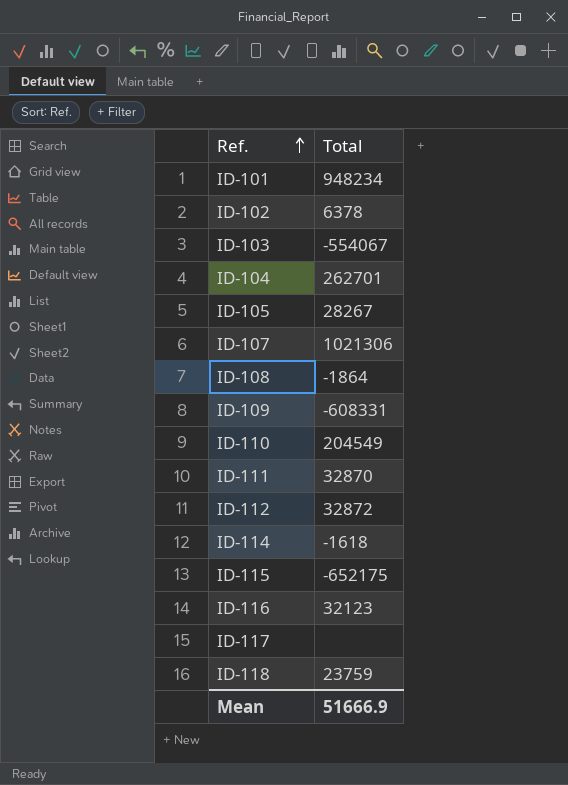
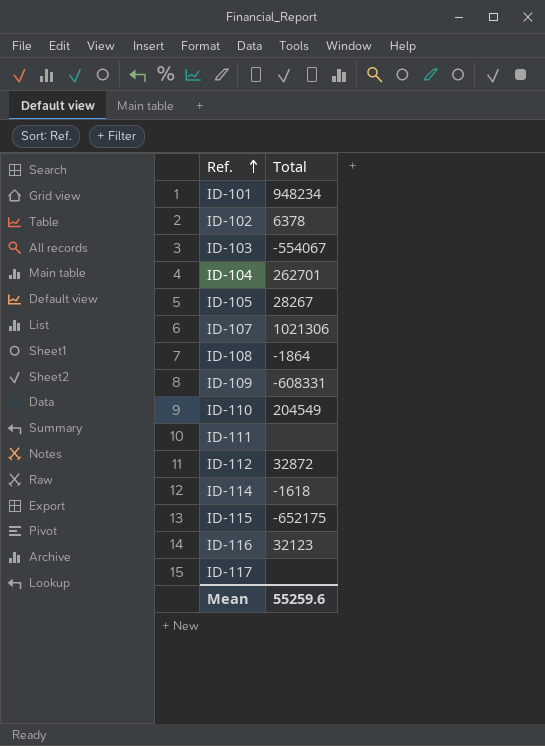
row ID-118: 23759 -> none
ID-111 | Total: 32870 -> none
Mean | Total: 51666.9 -> 55259.6

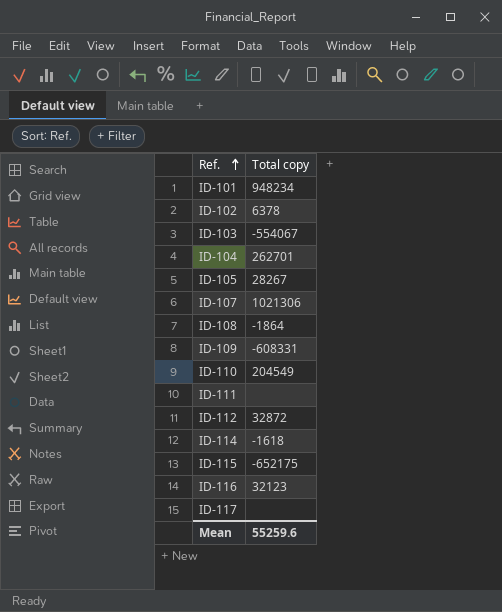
column name: Total -> Total copy

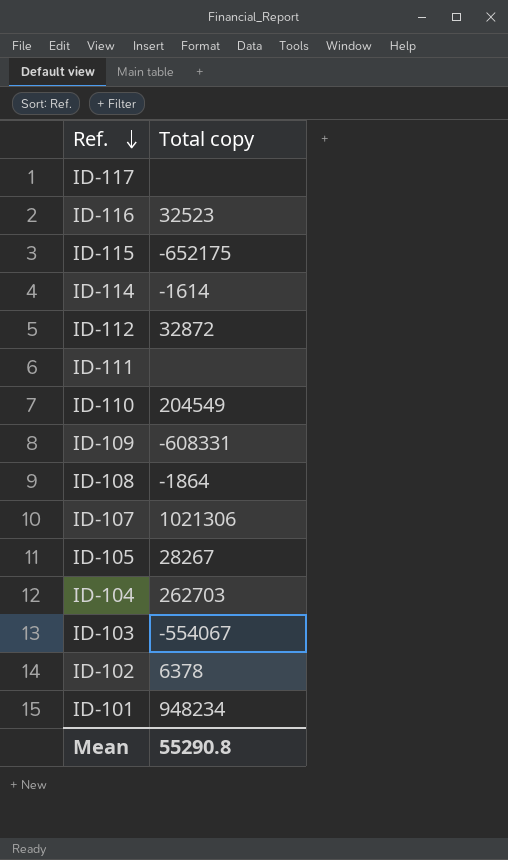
row order: Ref. ascending -> Ref. descending
ID-116 | Total copy: 32123 -> 32523
ID-114 | Total copy: -1618 -> -1614
ID-104 | Total copy: 262701 -> 262703
Mean | Total copy: 55259.6 -> 55290.8

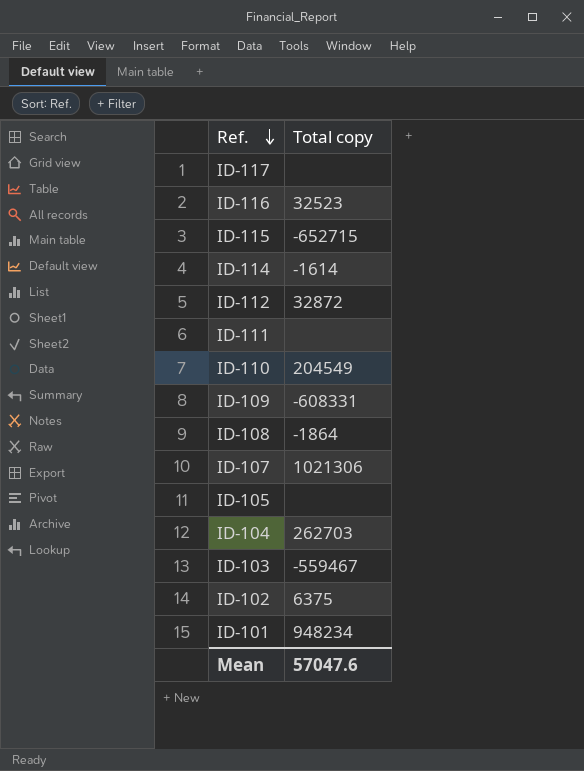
ID-115 | Total copy: -652175 -> -652715
ID-105 | Total copy: 28267 -> none
ID-103 | Total copy: -554067 -> -559467
ID-102 | Total copy: 6378 -> 6375
Mean | Total copy: 55290.8 -> 57047.6

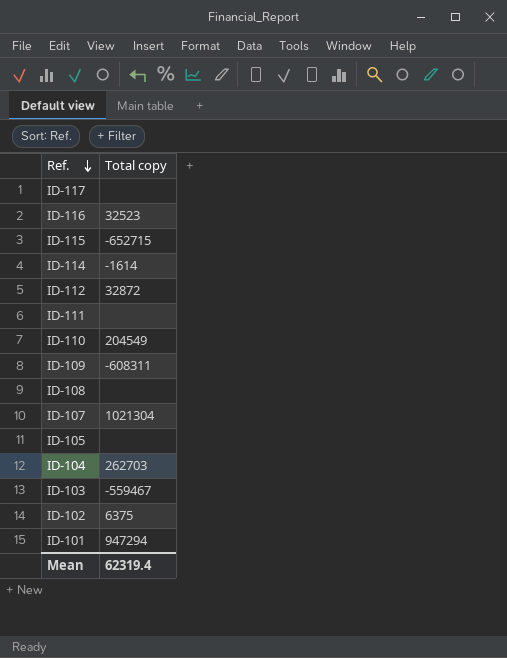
ID-109 | Total copy: -608331 -> -608311
ID-108 | Total copy: -1864 -> none
ID-107 | Total copy: 1021306 -> 1021304
ID-101 | Total copy: 948234 -> 947294
Mean | Total copy: 57047.6 -> 62319.4

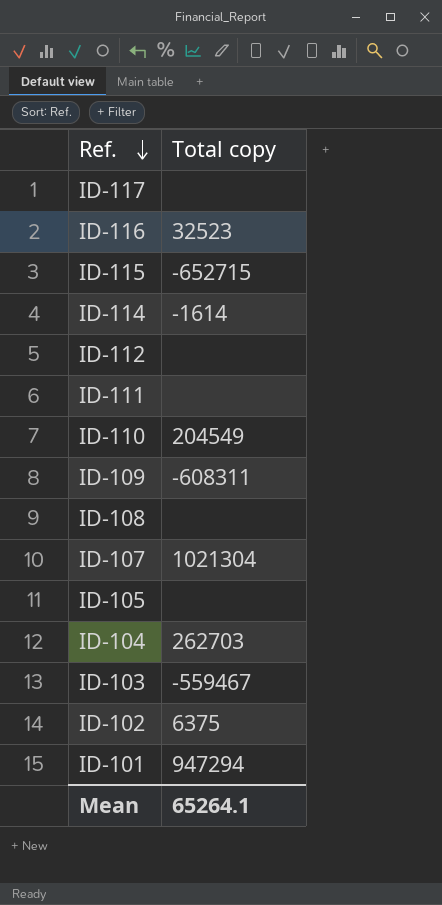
ID-112 | Total copy: 32872 -> none
Mean | Total copy: 62319.4 -> 65264.1

